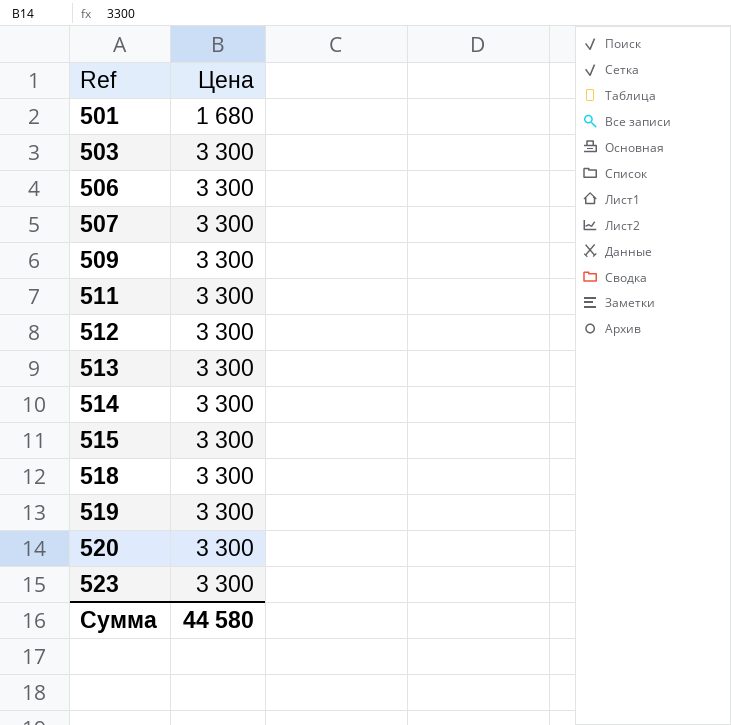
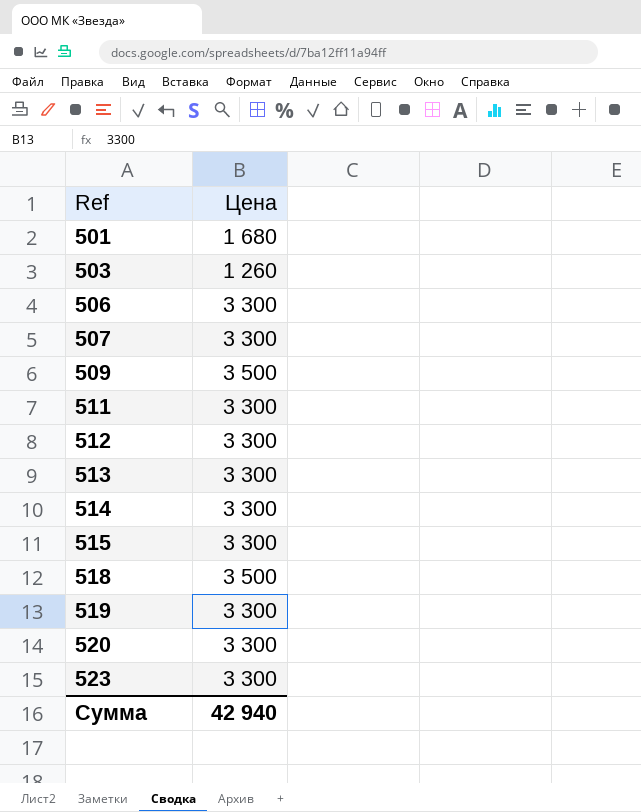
503 | Цена: 3 300 -> 1 260
509 | Цена: 3 300 -> 3 500
518 | Цена: 3 300 -> 3 500
Сумма | Цена: 44 580 -> 42 940

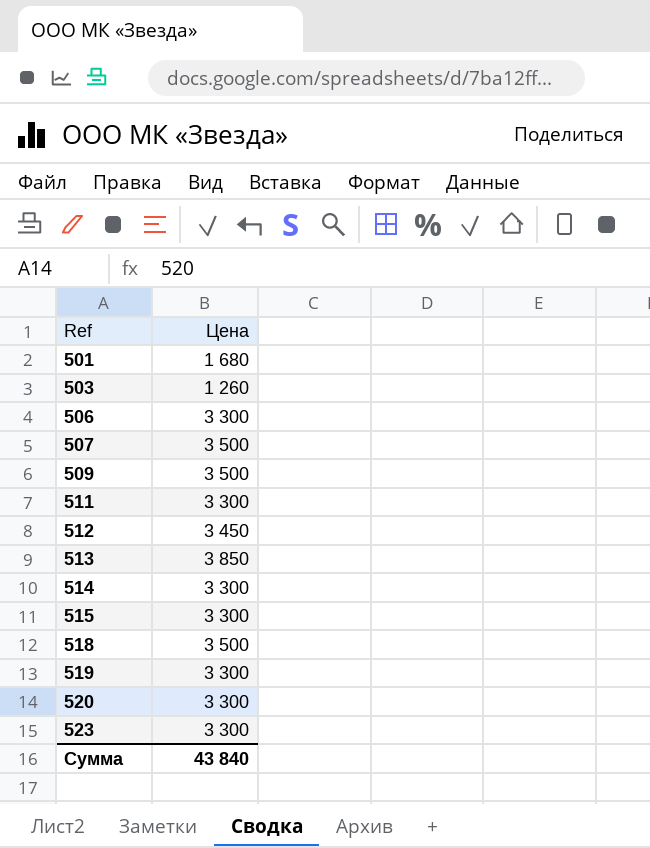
507 | Цена: 3 300 -> 3 500
512 | Цена: 3 300 -> 3 450
513 | Цена: 3 300 -> 3 850
Сумма | Цена: 42 940 -> 43 840

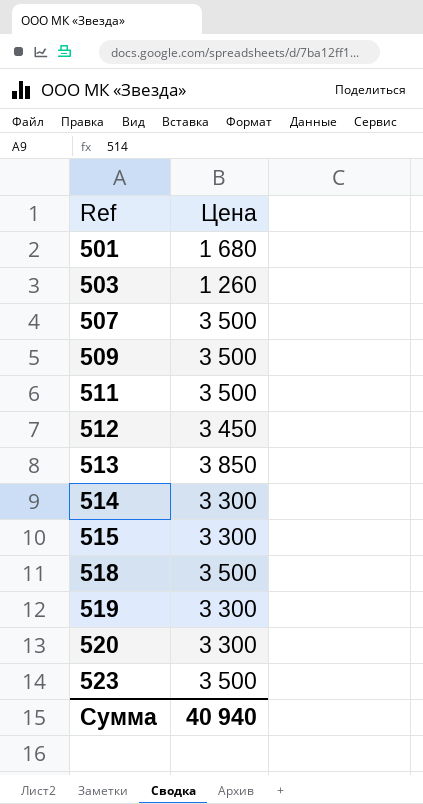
row 506: 3 300 -> none
511 | Цена: 3 300 -> 3 500
523 | Цена: 3 300 -> 3 500
Сумма | Цена: 43 840 -> 40 940

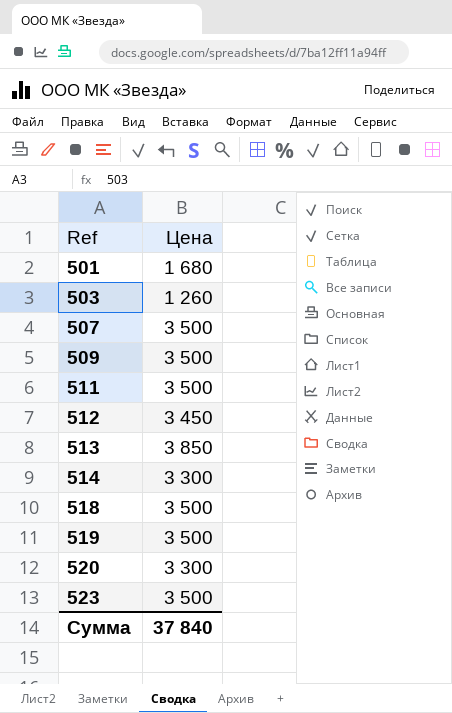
row 515: 3 300 -> none
519 | Цена: 3 300 -> 3 500
Сумма | Цена: 40 940 -> 37 840

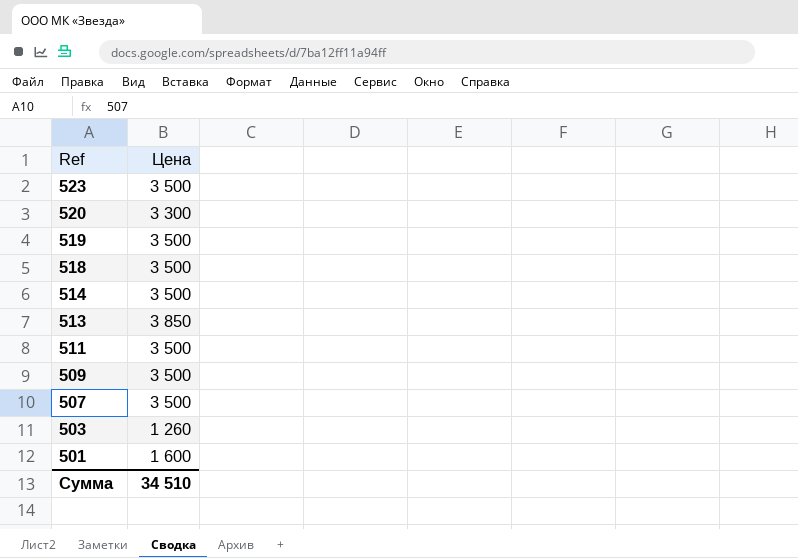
row order: Ref ascending -> Ref descending
row 512: 3 450 -> none
514 | Цена: 3 300 -> 3 500
501 | Цена: 1 680 -> 1 600
Сумма | Цена: 37 840 -> 34 510

